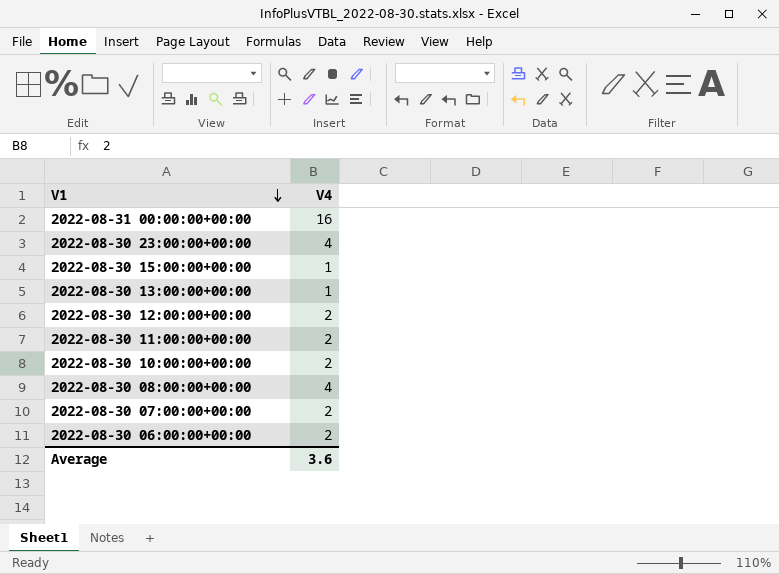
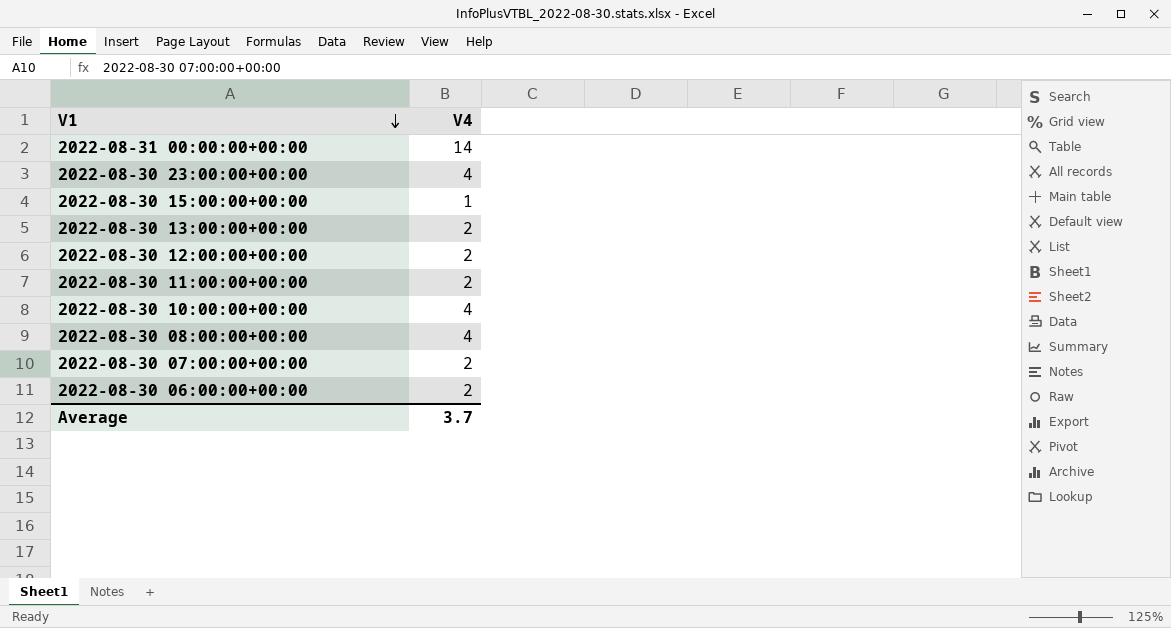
2022-08-31 00:00:00+00:00 | V4: 16 -> 14
2022-08-30 13:00:00+00:00 | V4: 1 -> 2
2022-08-30 10:00:00+00:00 | V4: 2 -> 4
Average | V4: 3.6 -> 3.7

